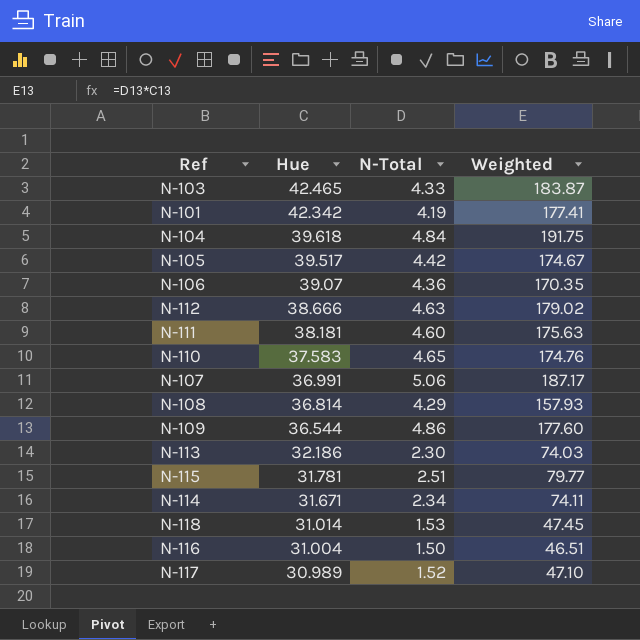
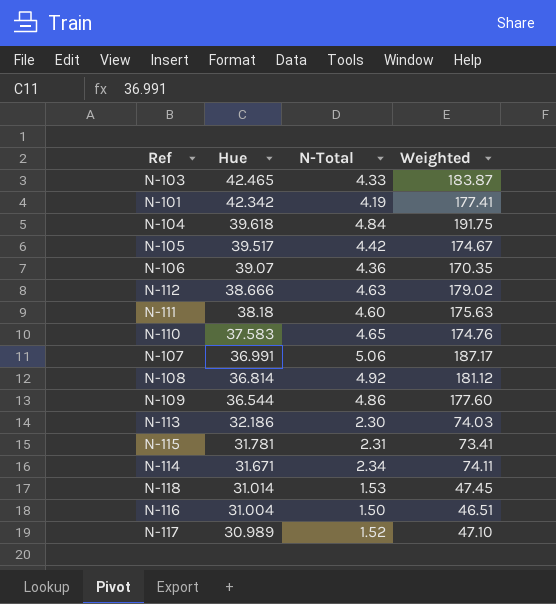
N-111 | Hue: 38.181 -> 38.18
N-108 | N-Total: 4.29 -> 4.92
N-108 | Weighted: 157.93 -> 181.12
N-115 | N-Total: 2.51 -> 2.31
N-115 | Weighted: 79.77 -> 73.41

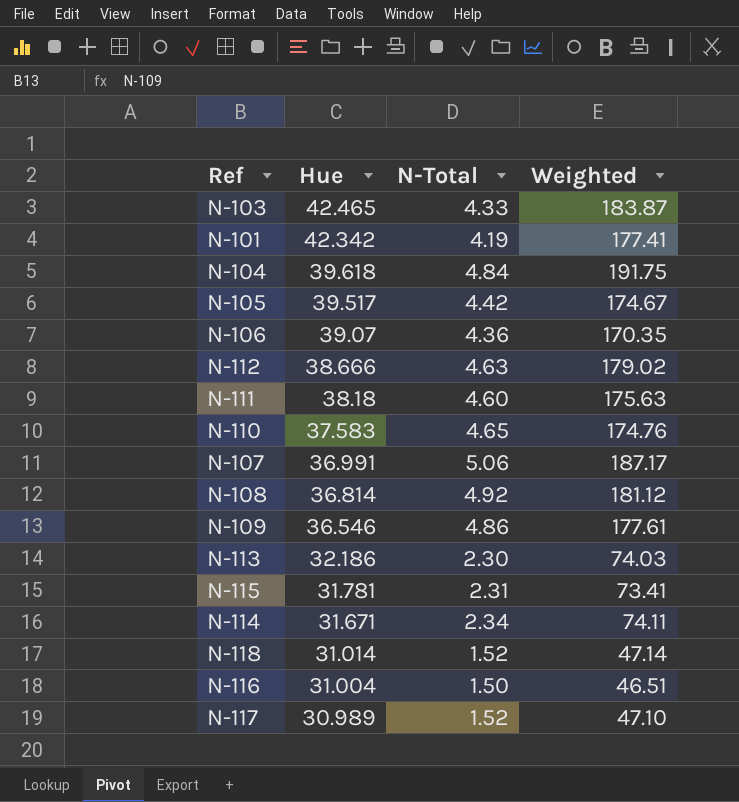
N-109 | Hue: 36.544 -> 36.546
N-109 | Weighted: 177.60 -> 177.61
N-118 | N-Total: 1.53 -> 1.52
N-118 | Weighted: 47.45 -> 47.14

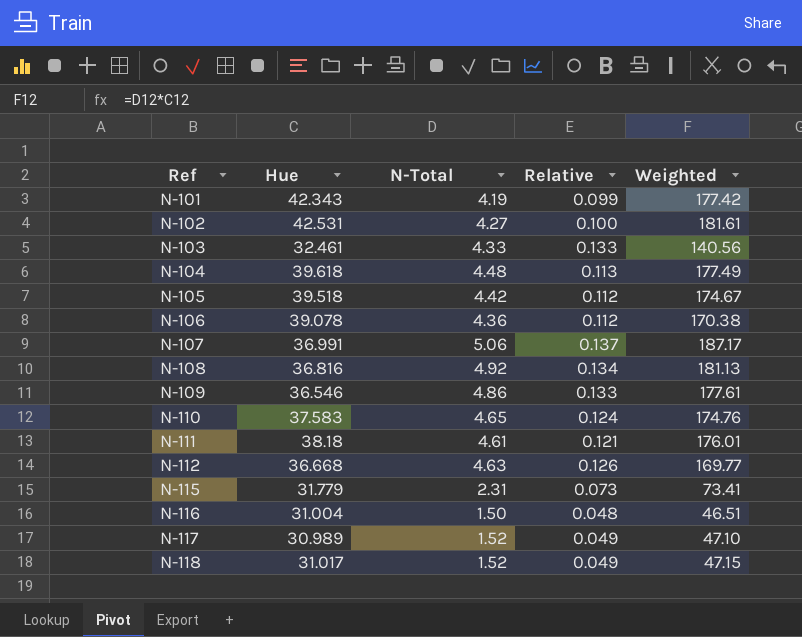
row order: Hue descending -> Ref ascending
column Relative | formula: none -> [N-Total] / [Hue]
row N-113: 32.186 | 2.30 | 74.03 -> none
row N-114: 31.671 | 2.34 | 74.11 -> none
N-101 | Hue: 42.342 -> 42.343
N-101 | Weighted: 177.41 -> 177.42
row N-102: none -> 42.531 | 4.27 | 0.100 | 181.61
N-103 | Hue: 42.465 -> 32.461
N-103 | Weighted: 183.87 -> 140.56
N-104 | N-Total: 4.84 -> 4.48
N-104 | Weighted: 191.75 -> 177.49
N-105 | Hue: 39.517 -> 39.518
N-106 | Hue: 39.07 -> 39.078
N-106 | Weighted: 170.35 -> 170.38
N-108 | Hue: 36.814 -> 36.816
N-108 | Weighted: 181.12 -> 181.13
N-111 | N-Total: 4.60 -> 4.61
N-111 | Weighted: 175.63 -> 176.01
N-112 | Hue: 38.666 -> 36.668
N-112 | Weighted: 179.02 -> 169.77
N-115 | Hue: 31.781 -> 31.779
N-118 | Hue: 31.014 -> 31.017
N-118 | Weighted: 47.14 -> 47.15

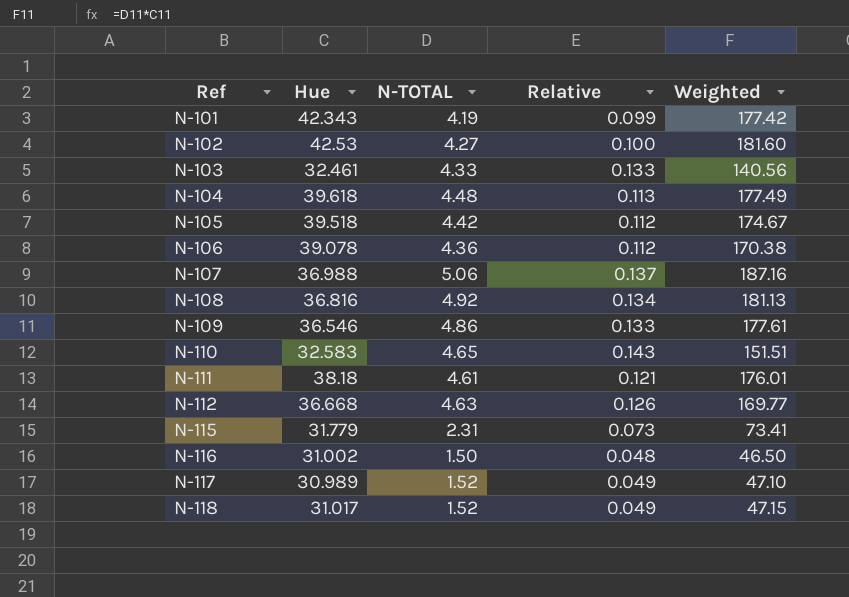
column name: N-Total -> N-TOTAL
N-102 | Hue: 42.531 -> 42.53
N-102 | Weighted: 181.61 -> 181.60
N-107 | Hue: 36.991 -> 36.988
N-107 | Weighted: 187.17 -> 187.16
N-110 | Hue: 37.583 -> 32.583
N-110 | Relative: 0.124 -> 0.143
N-110 | Weighted: 174.76 -> 151.51
N-116 | Hue: 31.004 -> 31.002
N-116 | Weighted: 46.51 -> 46.50

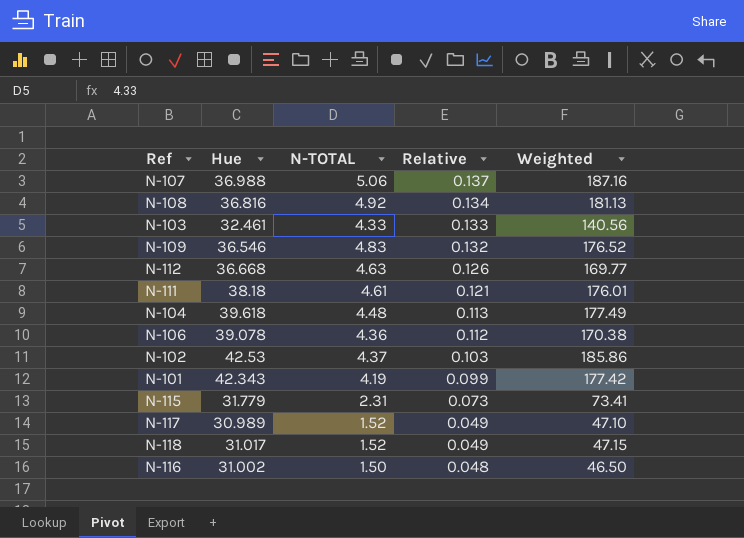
row order: Ref ascending -> Relative descending
row N-105: 39.518 | 4.42 | 0.112 | 174.67 -> none
row N-110: 32.583 | 4.65 | 0.143 | 151.51 -> none
N-109 | N-TOTAL: 4.86 -> 4.83
N-109 | Relative: 0.133 -> 0.132
N-109 | Weighted: 177.61 -> 176.52
N-102 | N-TOTAL: 4.27 -> 4.37
N-102 | Relative: 0.100 -> 0.103
N-102 | Weighted: 181.60 -> 185.86

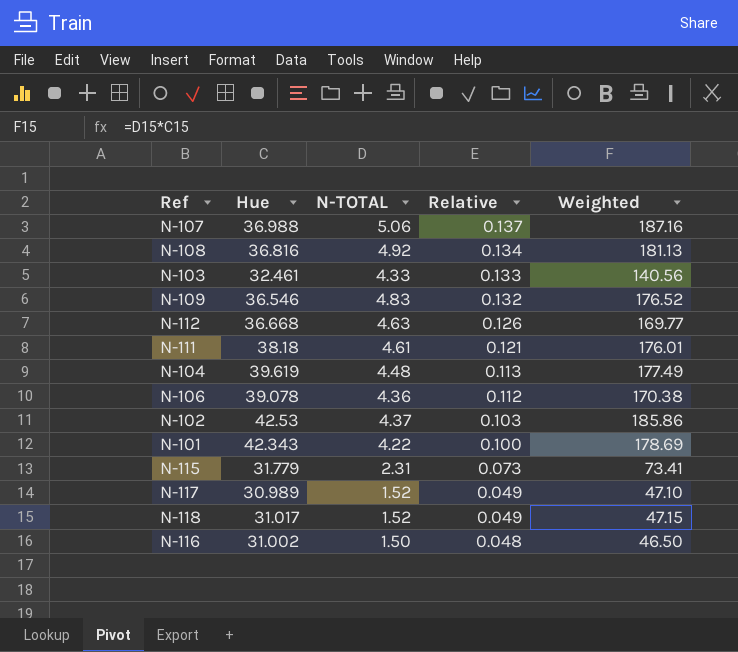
N-104 | Hue: 39.618 -> 39.619
N-101 | N-TOTAL: 4.19 -> 4.22
N-101 | Relative: 0.099 -> 0.100
N-101 | Weighted: 177.42 -> 178.69

